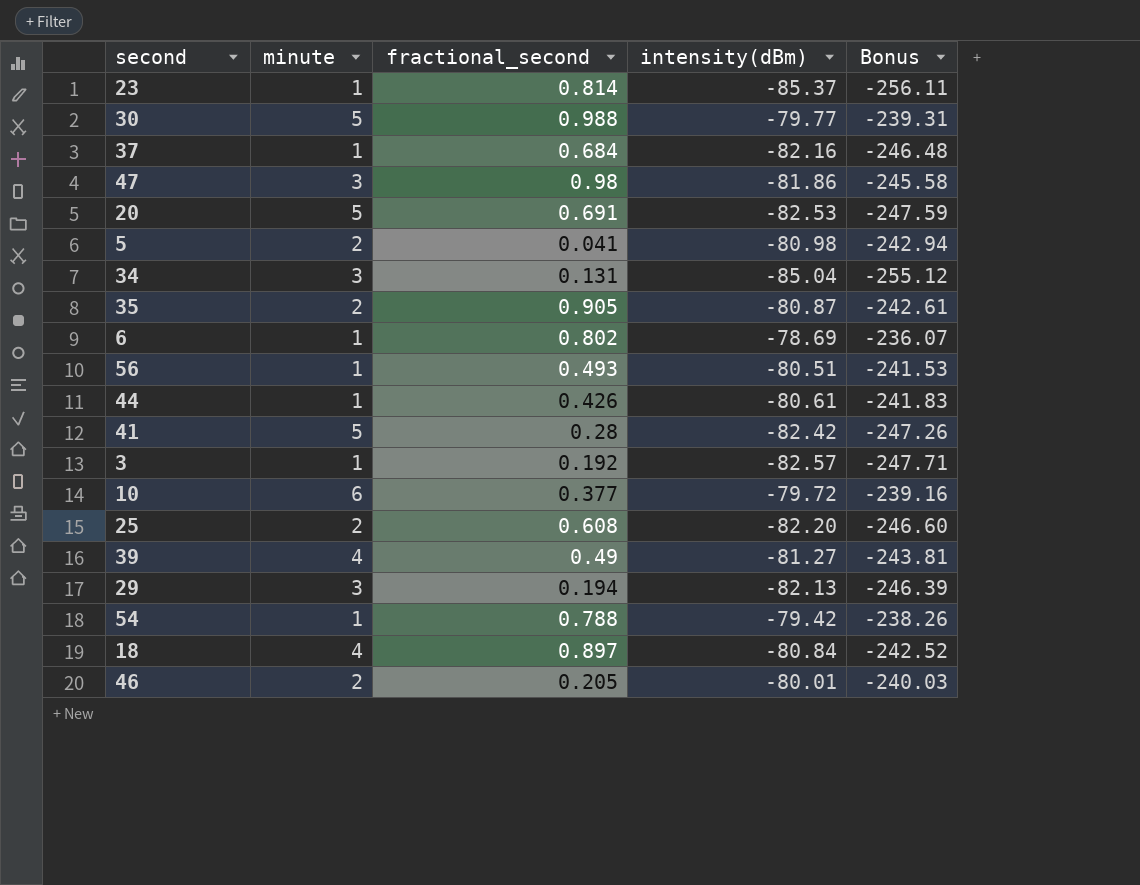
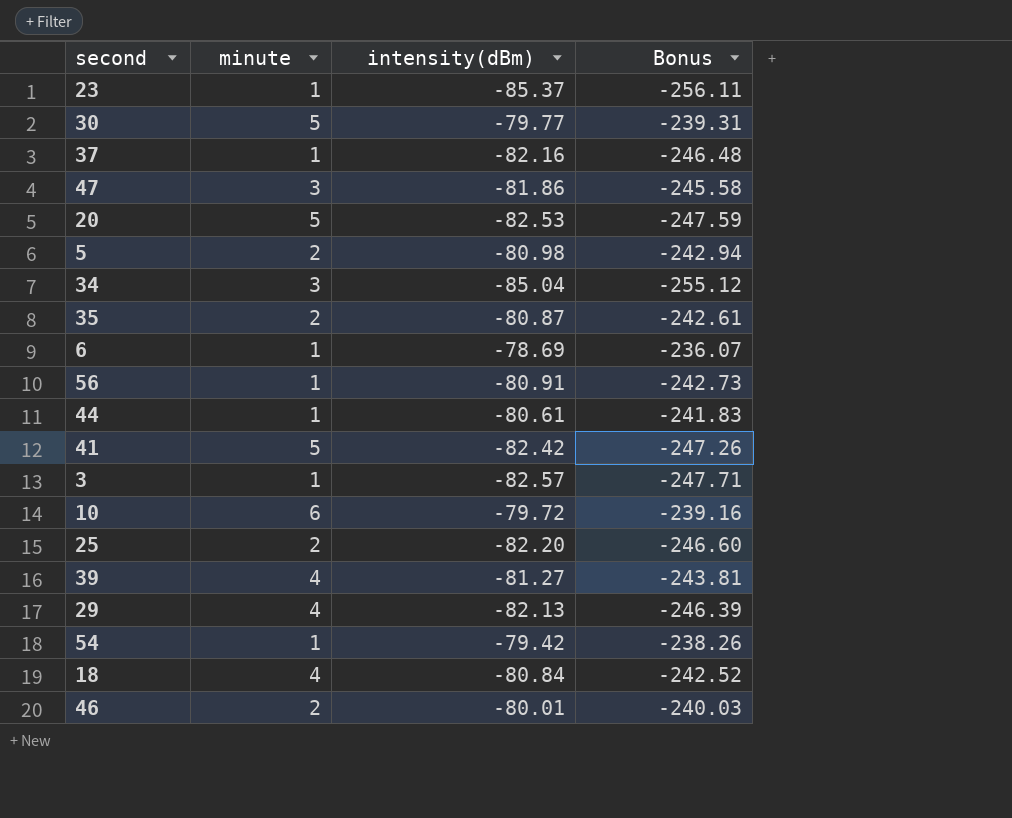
column fractional_second | position: 3 -> none
56 | intensity(dBm): -80.51 -> -80.91
56 | Bonus: -241.53 -> -242.73
29 | minute: 3 -> 4

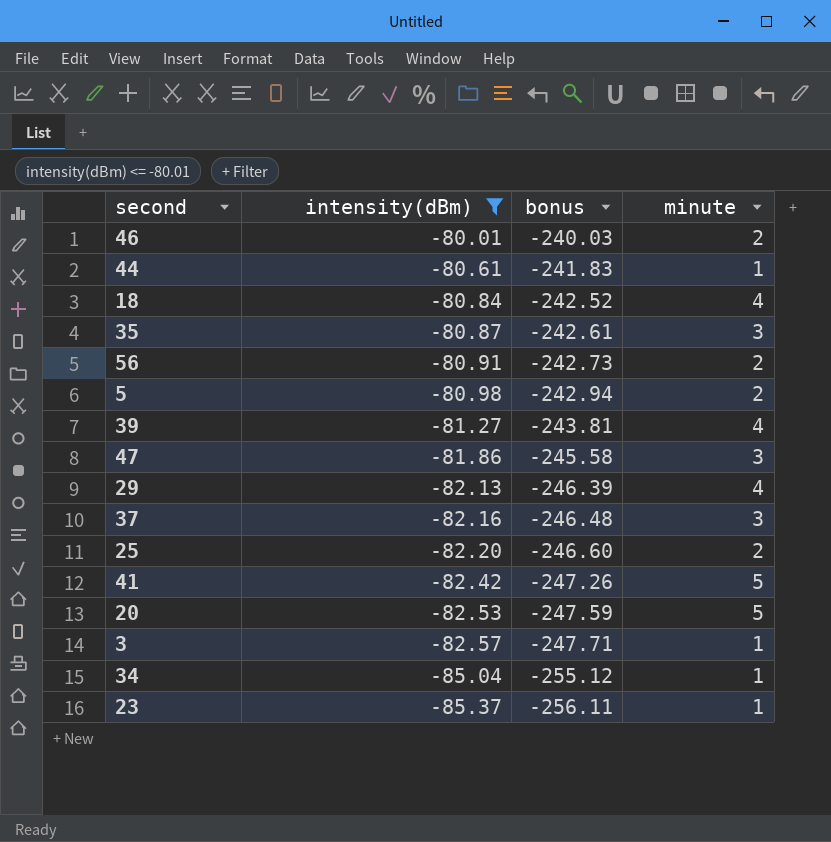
filter: none -> intensity(dBm) <= -80.01
row order: none -> intensity(dBm) descending
column name: Bonus -> bonus
column minute | position: 2 -> 4
35 | minute: 2 -> 3
56 | minute: 1 -> 2
37 | minute: 1 -> 3
34 | minute: 3 -> 1

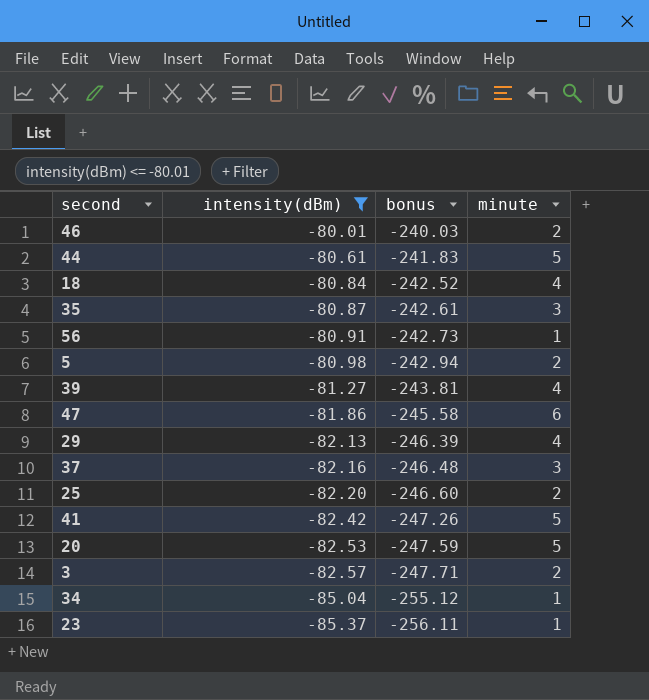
44 | minute: 1 -> 5
56 | minute: 2 -> 1
47 | minute: 3 -> 6
3 | minute: 1 -> 2

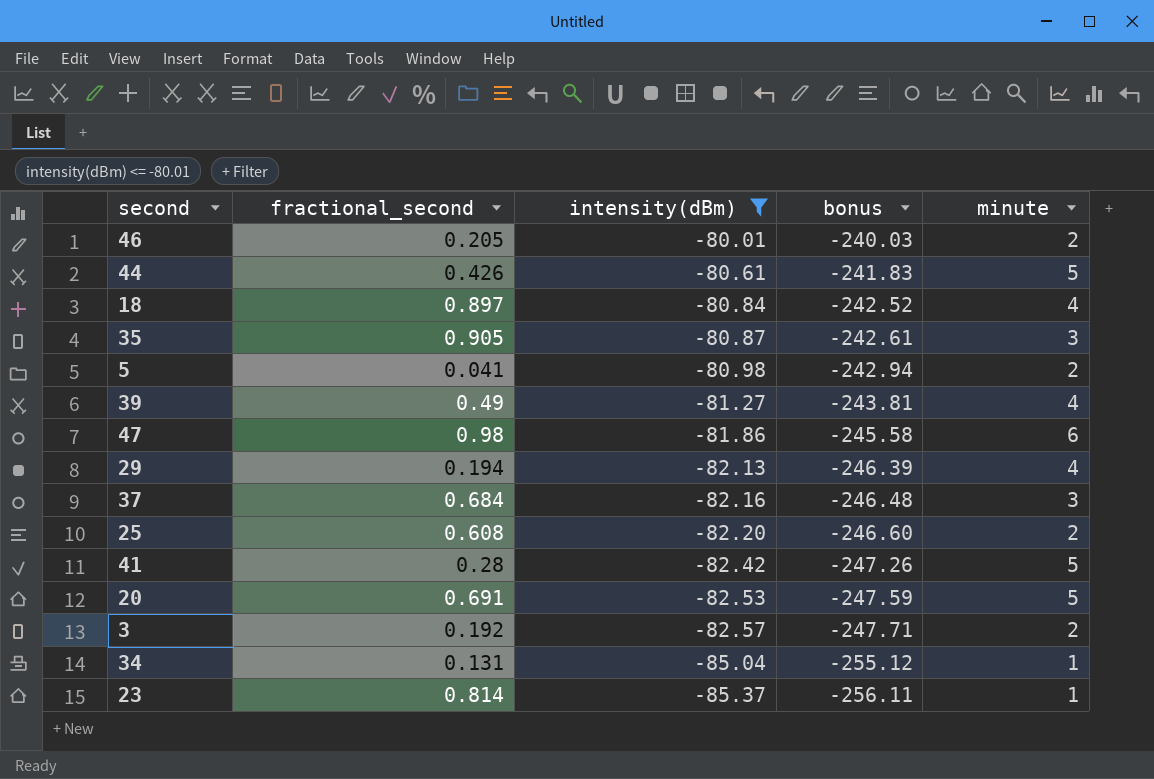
column fractional_second | position: none -> 2
row 56: -80.91 | -242.73 | 1 -> none

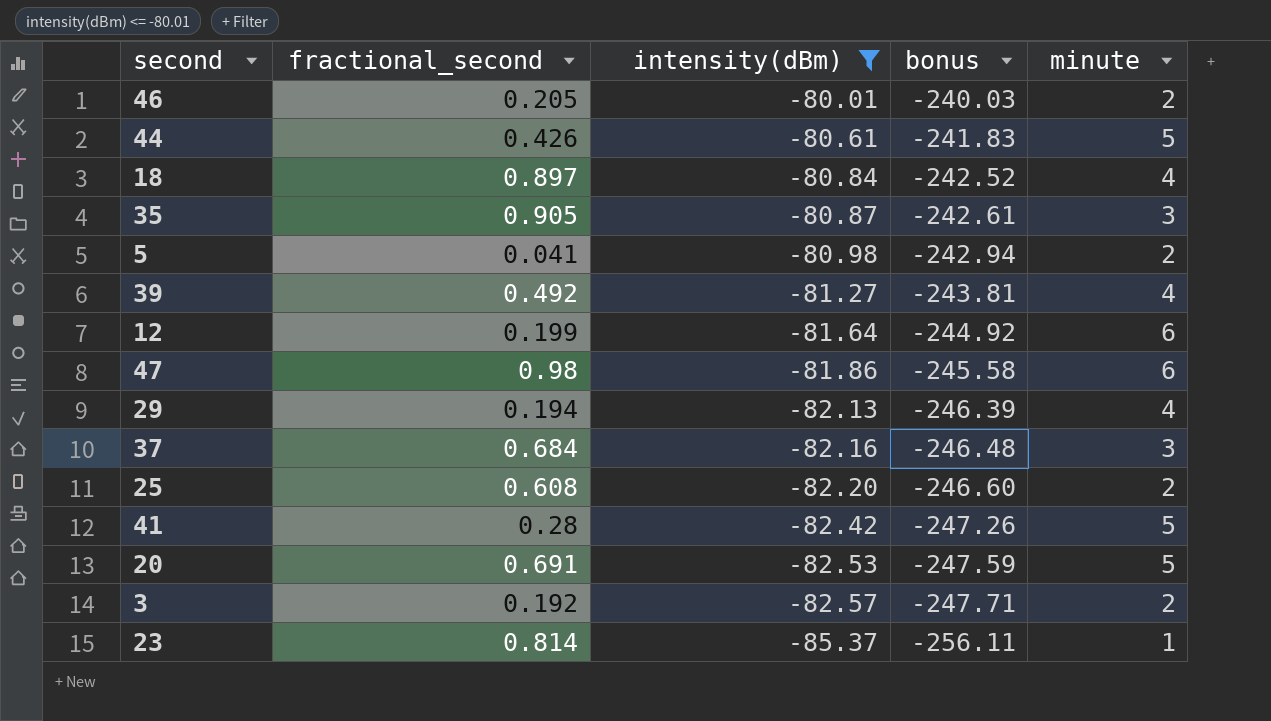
row 34: 0.131 | -85.04 | -255.12 | 1 -> none
39 | fractional_second: 0.49 -> 0.492
row 12: none -> 0.199 | -81.64 | -244.92 | 6

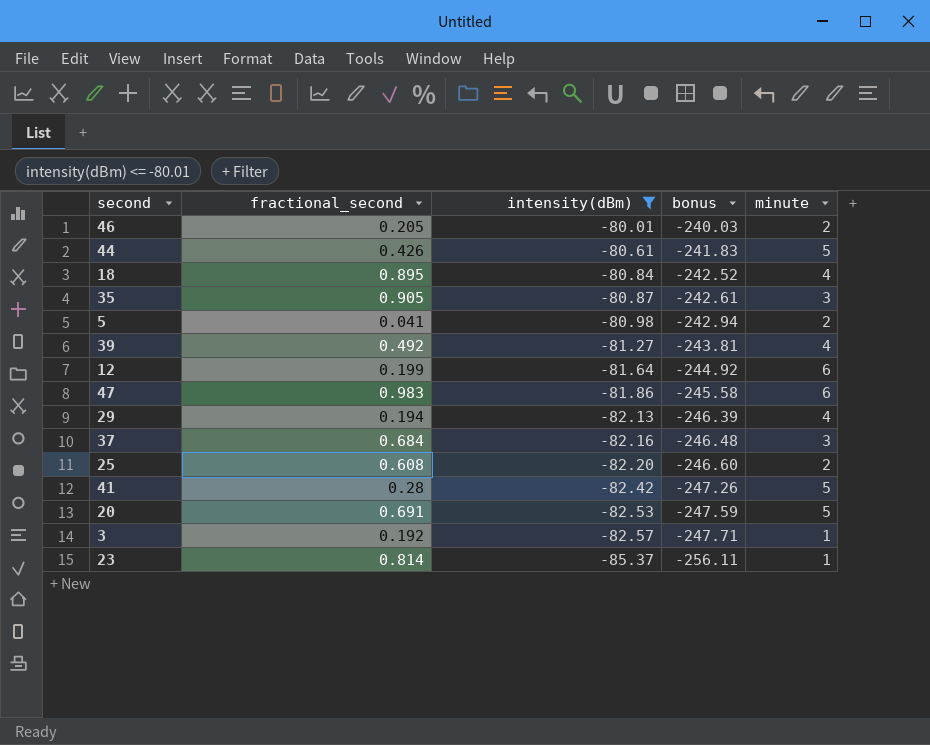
18 | fractional_second: 0.897 -> 0.895
47 | fractional_second: 0.98 -> 0.983
3 | minute: 2 -> 1

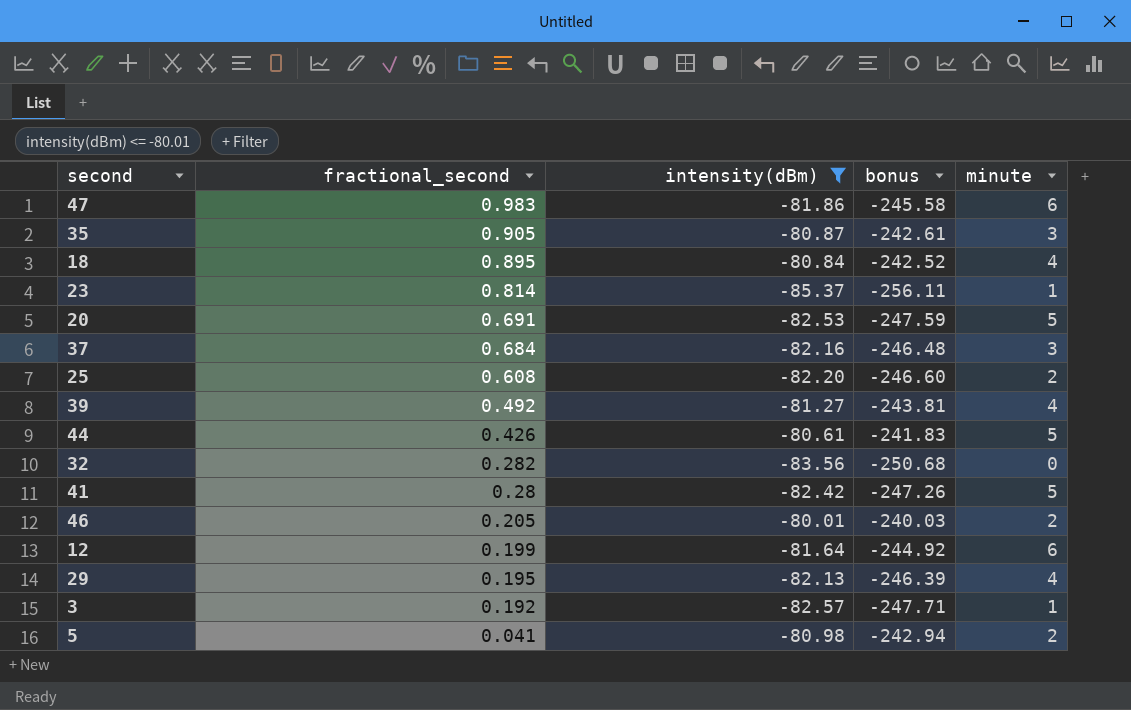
row order: intensity(dBm) descending -> fractional_second descending
row 32: none -> 0.282 | -83.56 | -250.68 | 0
29 | fractional_second: 0.194 -> 0.195

